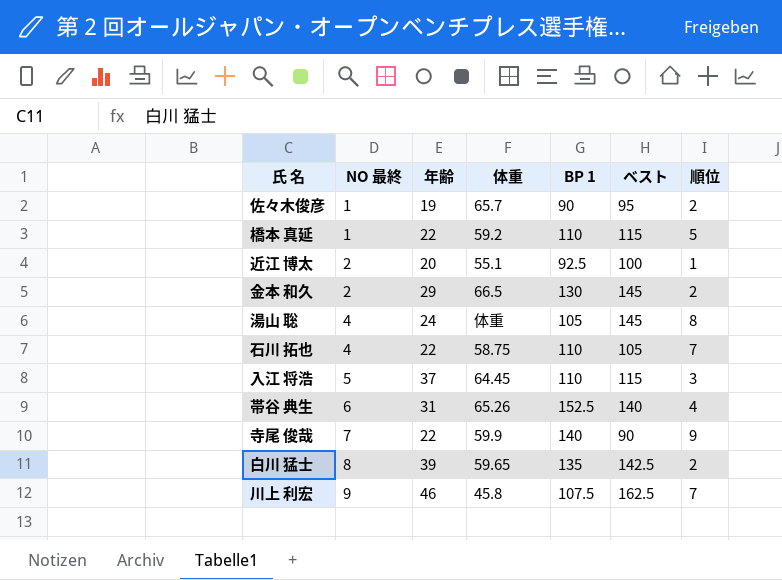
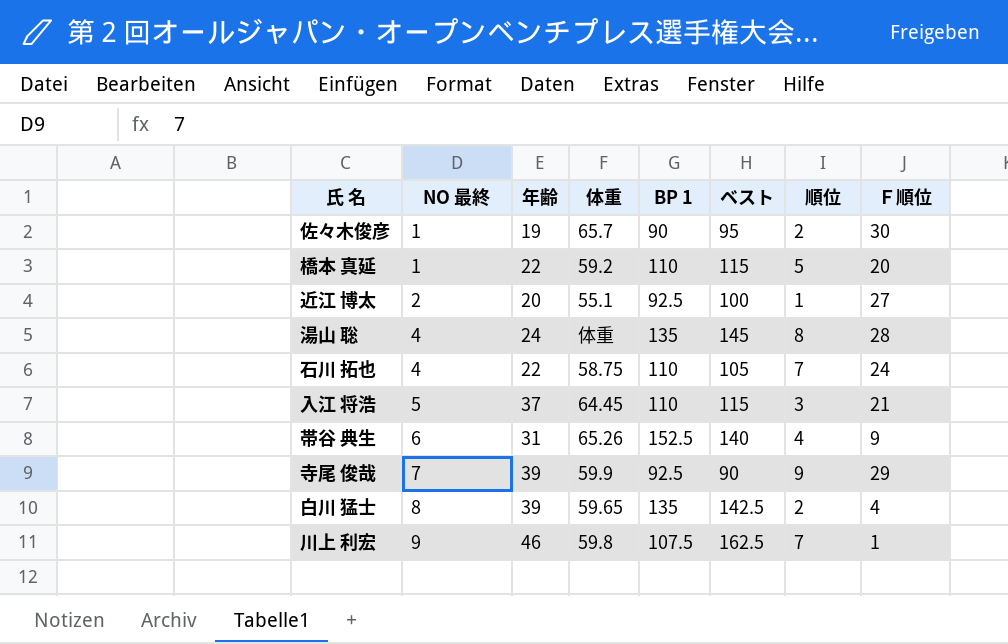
column Ｆ順位 | position: none -> 8
row 金本 和久: 2 | 29 | 66.5 | 130 | 145 | 2 -> none
湯山 聡 | BP 1: 105 -> 135
寺尾 俊哉 | 年齢: 22 -> 39
寺尾 俊哉 | BP 1: 140 -> 92.5
川上 利宏 | 体重: 45.8 -> 59.8

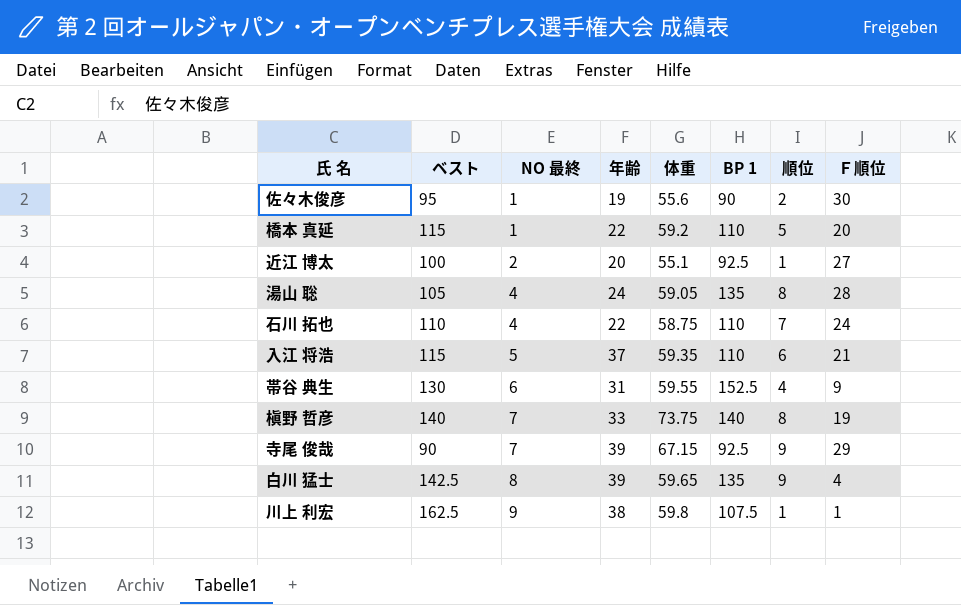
column ベスト | position: 6 -> 2
佐々木俊彦 | 体重: 65.7 -> 55.6
湯山 聡 | ベスト: 145 -> 105
湯山 聡 | 体重: 体重 -> 59.05
石川 拓也 | ベスト: 105 -> 110
入江 将浩 | 体重: 64.45 -> 59.35
入江 将浩 | 順位: 3 -> 6
帯谷 典生 | ベスト: 140 -> 130
帯谷 典生 | 体重: 65.26 -> 59.55
row 槇野 哲彦: none -> 140 | 7 | 33 | 73.75 | 140 | 8 | 19
寺尾 俊哉 | 体重: 59.9 -> 67.15
白川 猛士 | 順位: 2 -> 9
川上 利宏 | 年齢: 46 -> 38
川上 利宏 | 順位: 7 -> 1

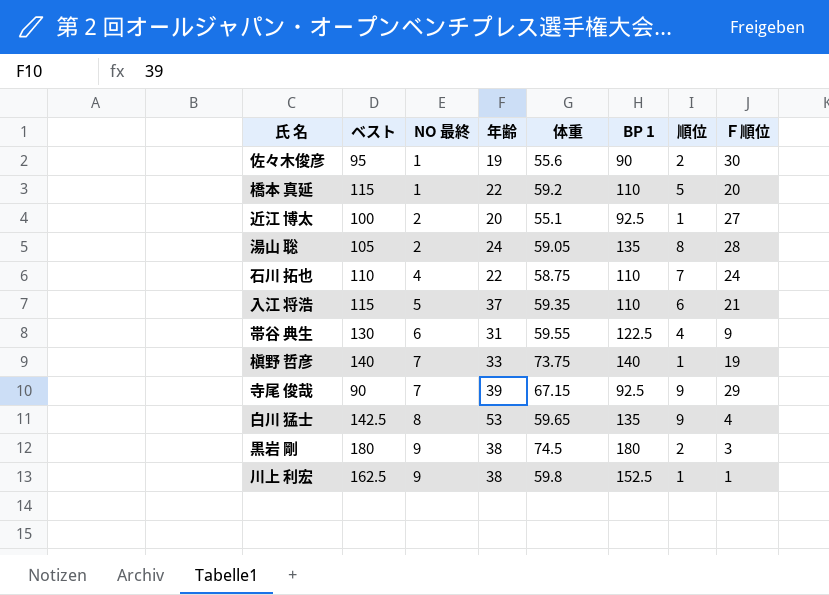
湯山 聡 | NO 最終: 4 -> 2
帯谷 典生 | BP 1: 152.5 -> 122.5
槇野 哲彦 | 順位: 8 -> 1
白川 猛士 | 年齢: 39 -> 53
row 黒岩 剛: none -> 180 | 9 | 38 | 74.5 | 180 | 2 | 3
川上 利宏 | BP 1: 107.5 -> 152.5

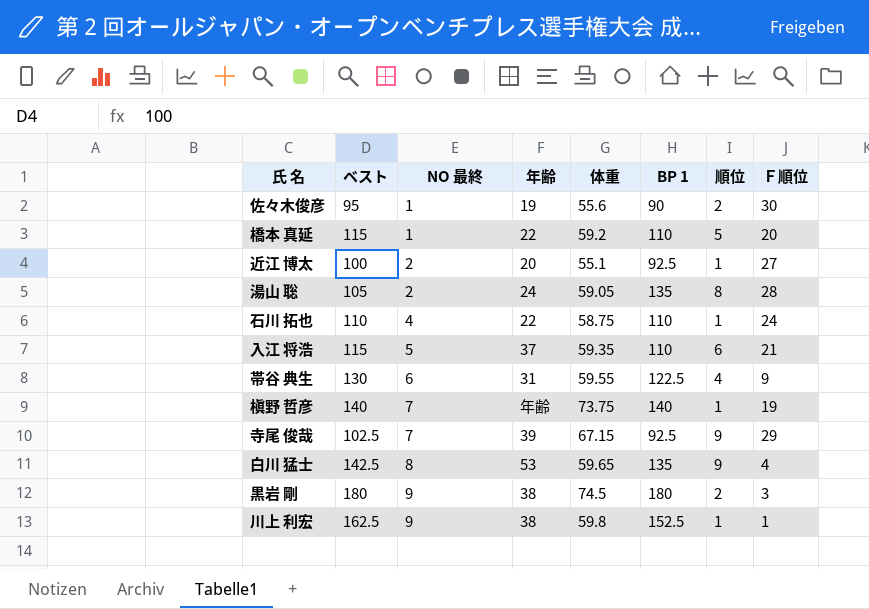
石川 拓也 | 順位: 7 -> 1
槇野 哲彦 | 年齢: 33 -> 年齢
寺尾 俊哉 | ベスト: 90 -> 102.5

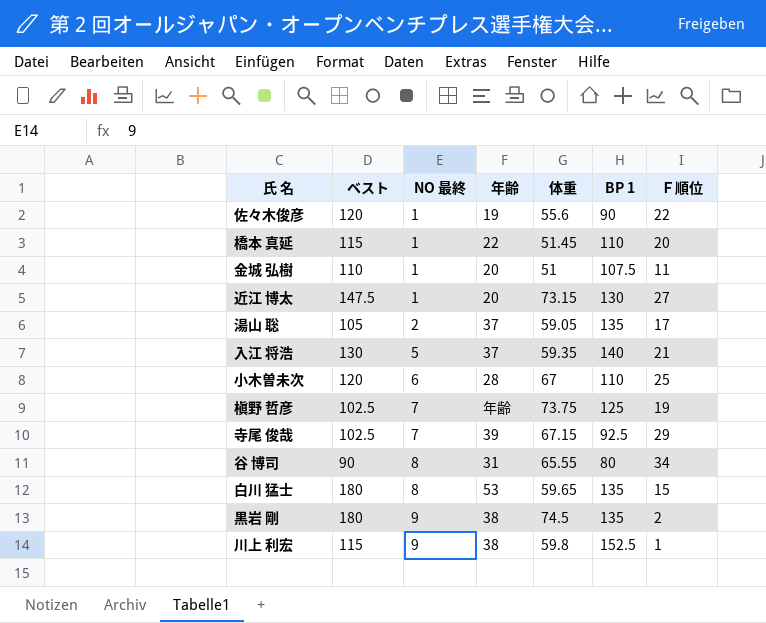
column 順位 | position: 7 -> none
row 石川 拓也: 110 | 4 | 22 | 58.75 | 110 | 1 | 24 -> none
row 帯谷 典生: 130 | 6 | 31 | 59.55 | 122.5 | 4 | 9 -> none
佐々木俊彦 | ベスト: 95 -> 120
佐々木俊彦 | Ｆ順位: 30 -> 22
橋本 真延 | 体重: 59.2 -> 51.45
row 金城 弘樹: none -> 110 | 1 | 20 | 51 | 107.5 | 11
近江 博太 | ベスト: 100 -> 147.5
近江 博太 | NO 最終: 2 -> 1
近江 博太 | 体重: 55.1 -> 73.15
近江 博太 | BP 1: 92.5 -> 130
湯山 聡 | 年齢: 24 -> 37
湯山 聡 | Ｆ順位: 28 -> 17
入江 将浩 | ベスト: 115 -> 130
入江 将浩 | BP 1: 110 -> 140
row 小木曽未次: none -> 120 | 6 | 28 | 67 | 110 | 25
槇野 哲彦 | ベスト: 140 -> 102.5
槇野 哲彦 | BP 1: 140 -> 125
row 谷 博司: none -> 90 | 8 | 31 | 65.55 | 80 | 34
白川 猛士 | ベスト: 142.5 -> 180
白川 猛士 | Ｆ順位: 4 -> 15
黒岩 剛 | BP 1: 180 -> 135
黒岩 剛 | Ｆ順位: 3 -> 2
川上 利宏 | ベスト: 162.5 -> 115

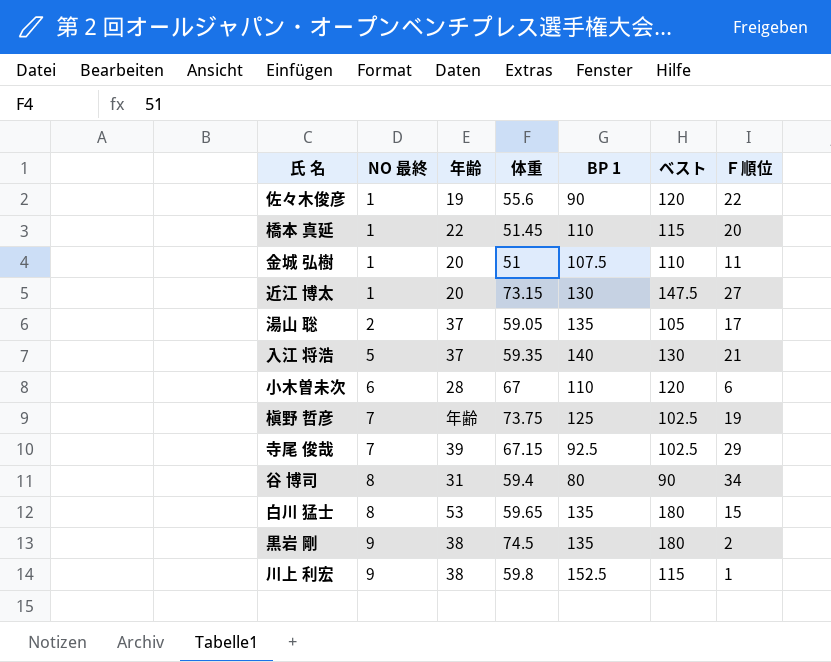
column ベスト | position: 2 -> 6
小木曽未次 | Ｆ順位: 25 -> 6
谷 博司 | 体重: 65.55 -> 59.4

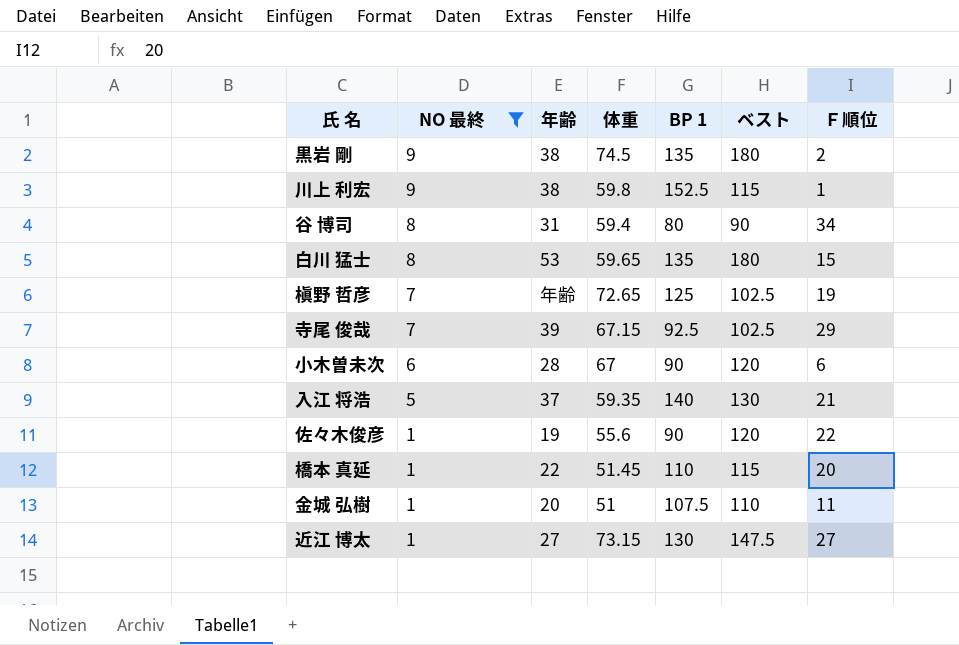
filter: none -> NO 最終 != 2
row order: NO 最終 ascending -> NO 最終 descending
槇野 哲彦 | 体重: 73.75 -> 72.65
小木曽未次 | BP 1: 110 -> 90
近江 博太 | 年齢: 20 -> 27

